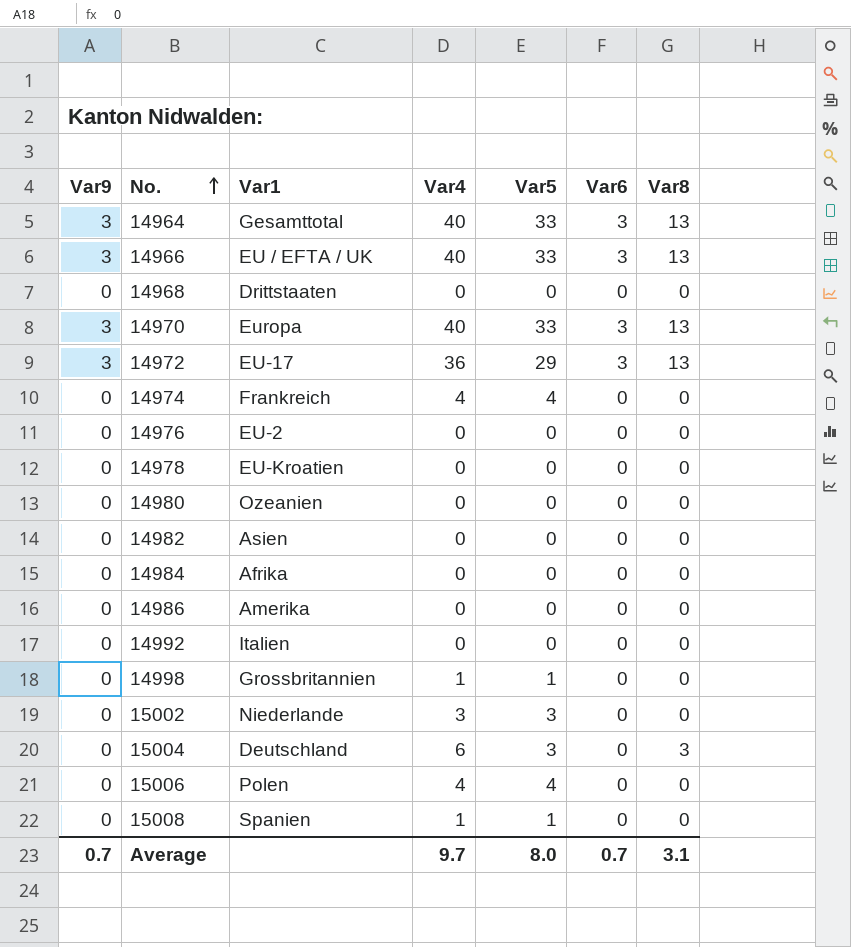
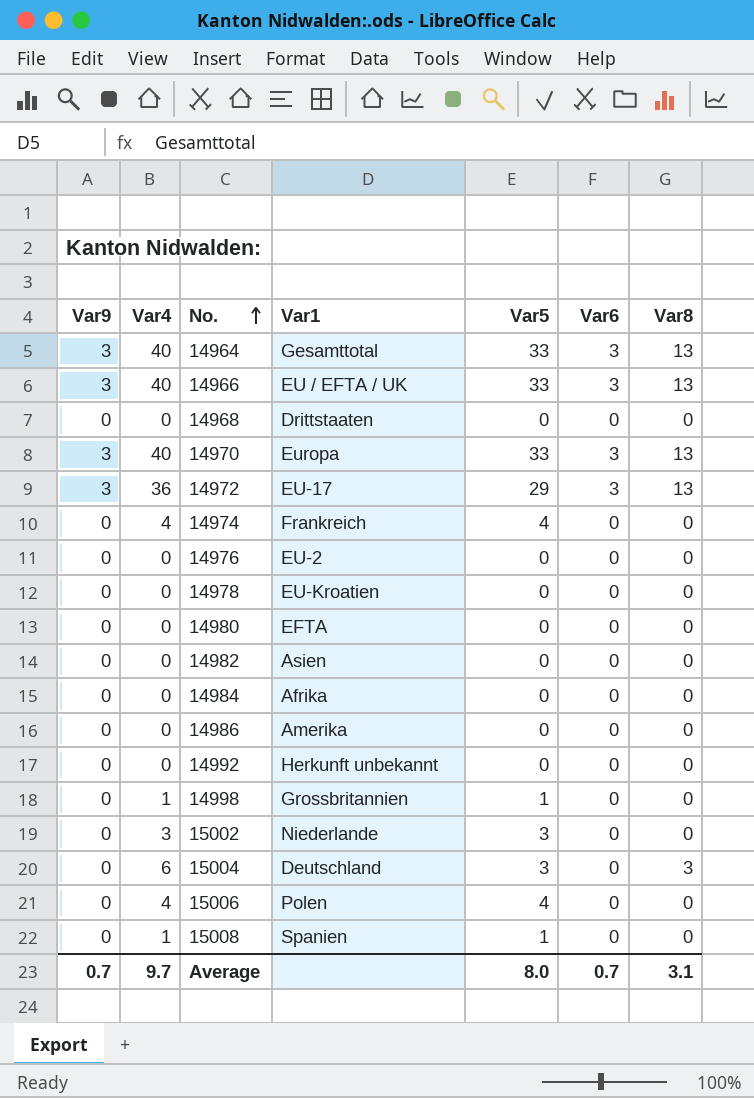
column Var4 | position: 4 -> 2
14980 | Var1: Ozeanien -> EFTA
14992 | Var1: Italien -> Herkunft unbekannt

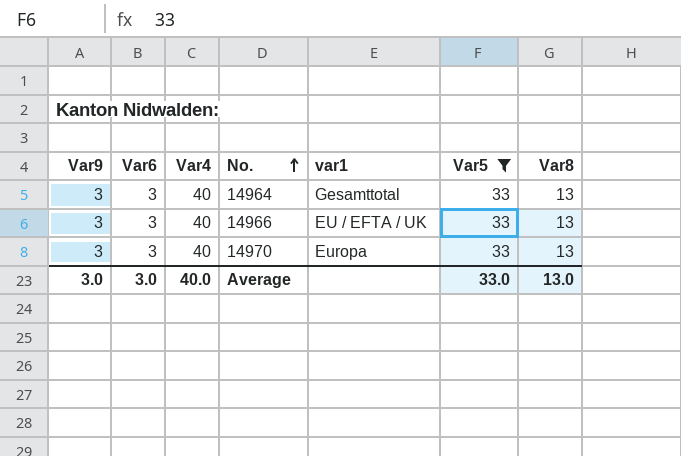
filter: none -> Var5 = 33
column Var6 | position: 6 -> 2
column name: Var1 -> var1
Average | Var9: 0.7 -> 3.0
Average | Var6: 0.7 -> 3.0
Average | Var4: 9.7 -> 40.0
Average | Var5: 8.0 -> 33.0
Average | Var8: 3.1 -> 13.0

